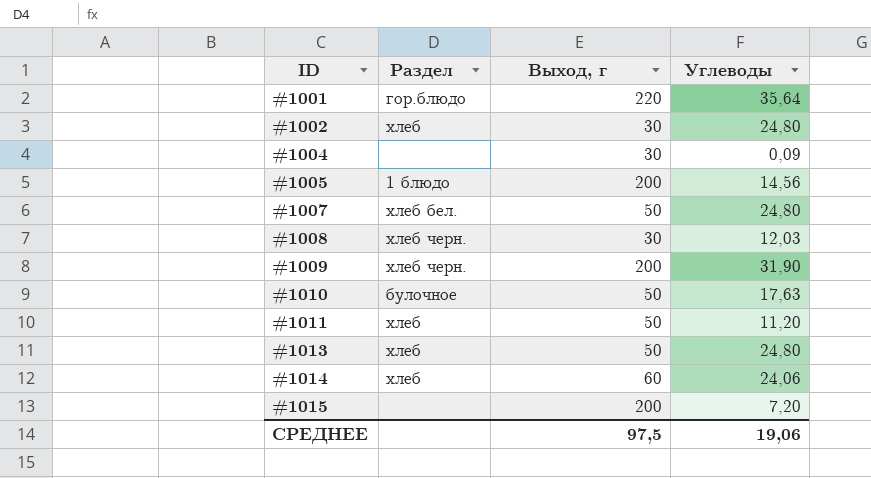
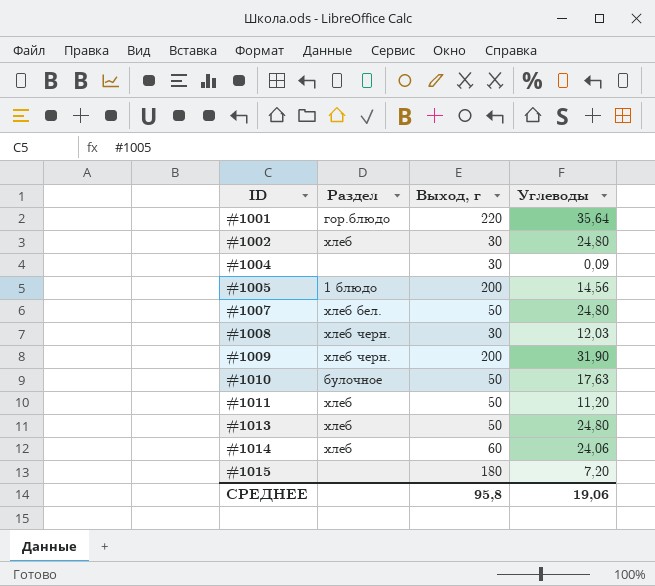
#1015 | Выход, г: 200 -> 180
СРЕДНЕЕ | Выход, г: 97,5 -> 95,8

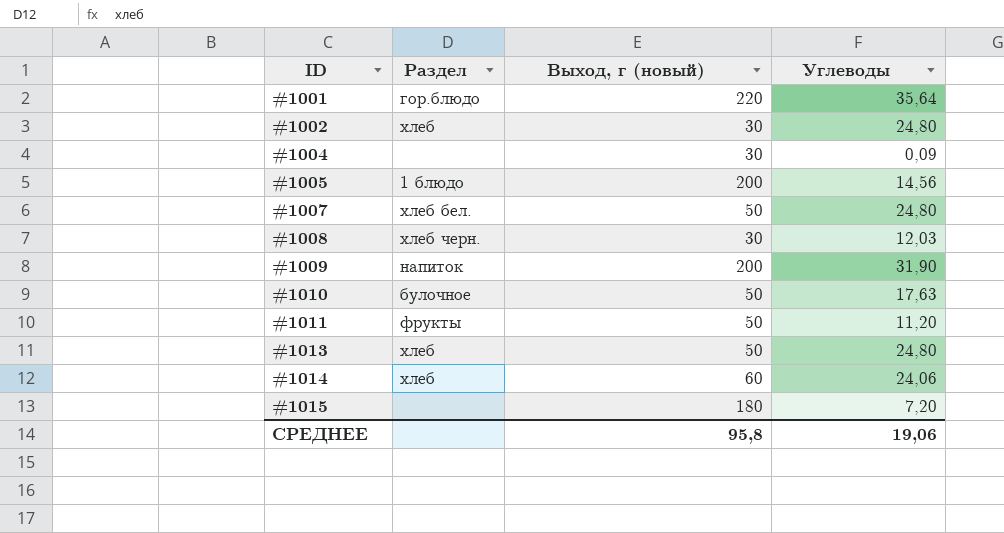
column name: Выход, г -> Выход, г (новый)
#1009 | Раздел: хлеб черн. -> напиток
#1011 | Раздел: хлеб -> фрукты

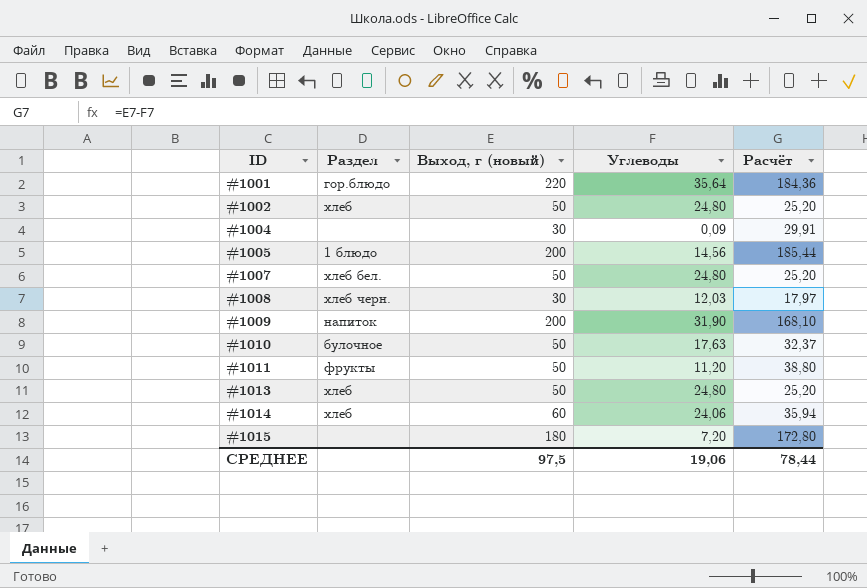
column Расчёт | formula: none -> [Выход, г (новый)] - [Углеводы]
#1002 | Выход, г (новый): 30 -> 50
СРЕДНЕЕ | Выход, г (новый): 95,8 -> 97,5

